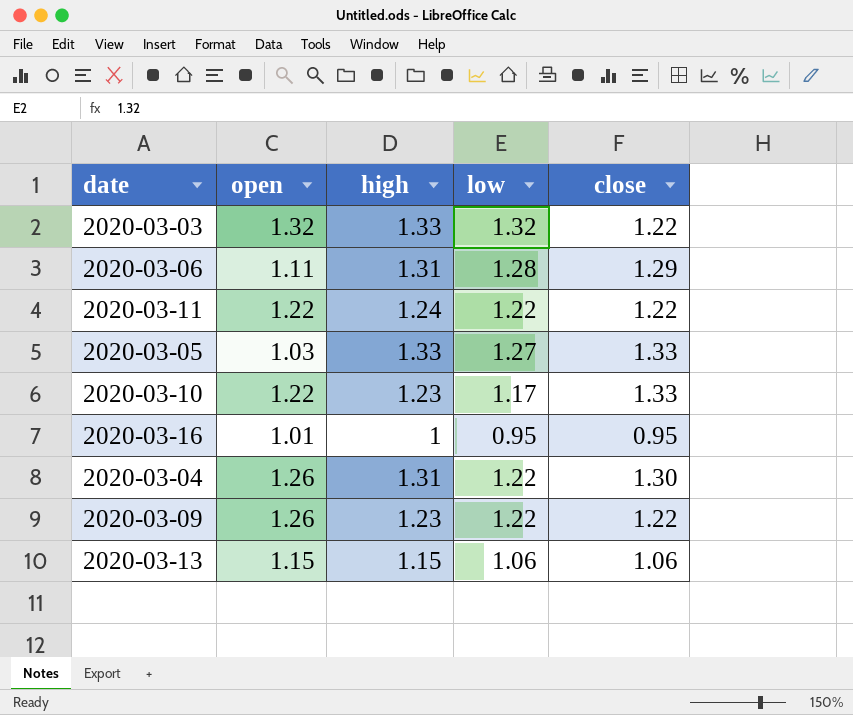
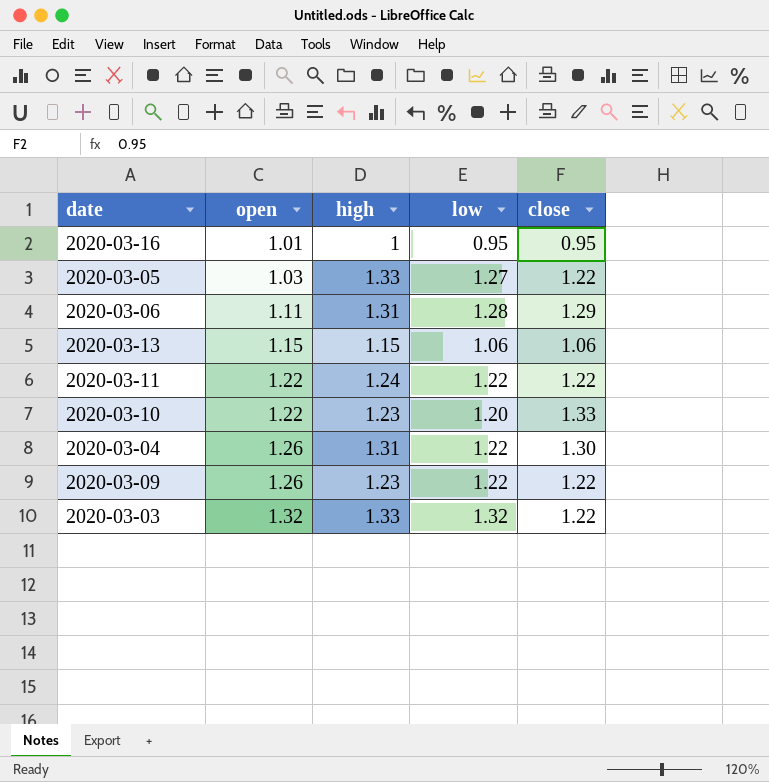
row order: none -> open ascending
2020-03-05 | close: 1.33 -> 1.22
2020-03-10 | low: 1.17 -> 1.20

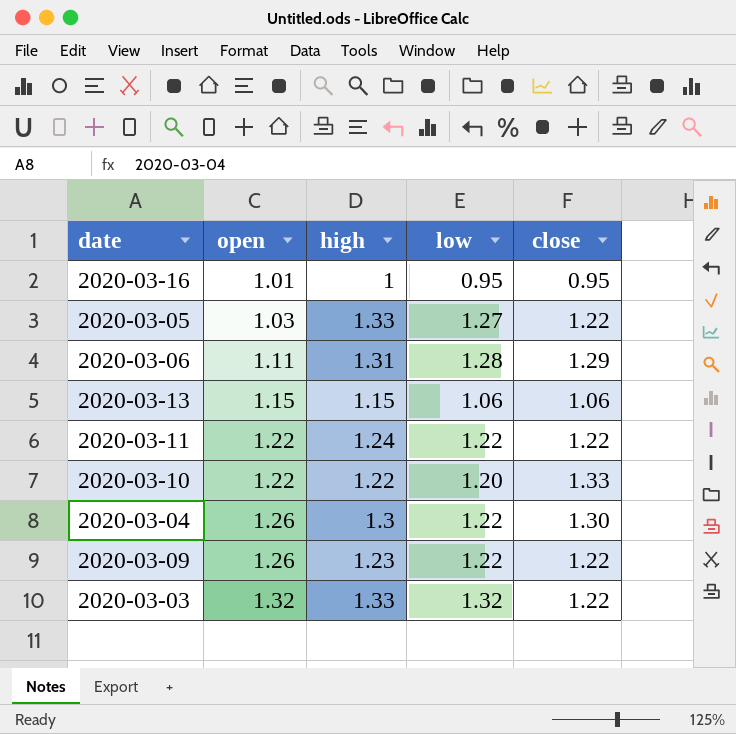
2020-03-10 | high: 1.23 -> 1.22
2020-03-04 | high: 1.31 -> 1.3

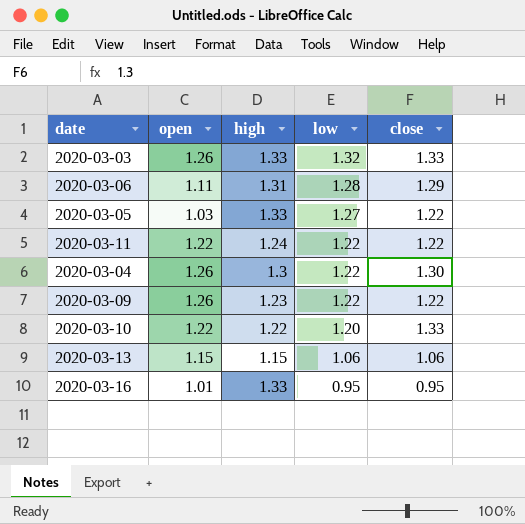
row order: open ascending -> low descending
2020-03-03 | open: 1.32 -> 1.26
2020-03-03 | close: 1.22 -> 1.33
2020-03-16 | high: 1 -> 1.33

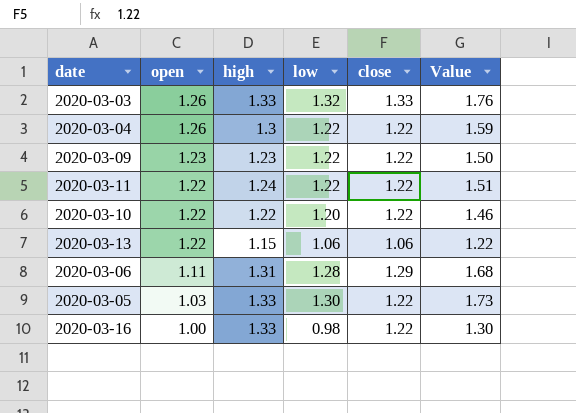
row order: low descending -> open descending
column Value | formula: none -> [high] * [low]
2020-03-04 | close: 1.30 -> 1.22
2020-03-09 | open: 1.26 -> 1.23
2020-03-10 | close: 1.33 -> 1.22
2020-03-13 | open: 1.15 -> 1.22
2020-03-05 | low: 1.27 -> 1.30
2020-03-16 | open: 1.01 -> 1.00
2020-03-16 | low: 0.95 -> 0.98
2020-03-16 | close: 0.95 -> 1.22

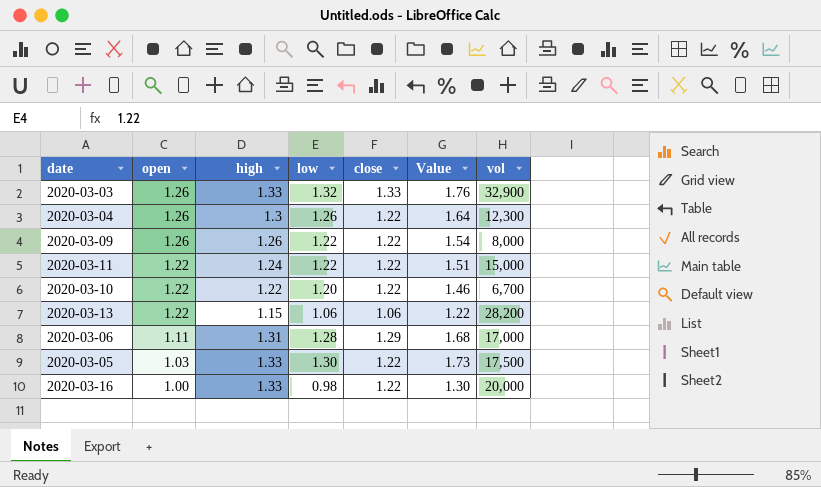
column vol | position: none -> 7
2020-03-04 | low: 1.22 -> 1.26
2020-03-04 | Value: 1.59 -> 1.64
2020-03-09 | open: 1.23 -> 1.26
2020-03-09 | high: 1.23 -> 1.26
2020-03-09 | Value: 1.50 -> 1.54

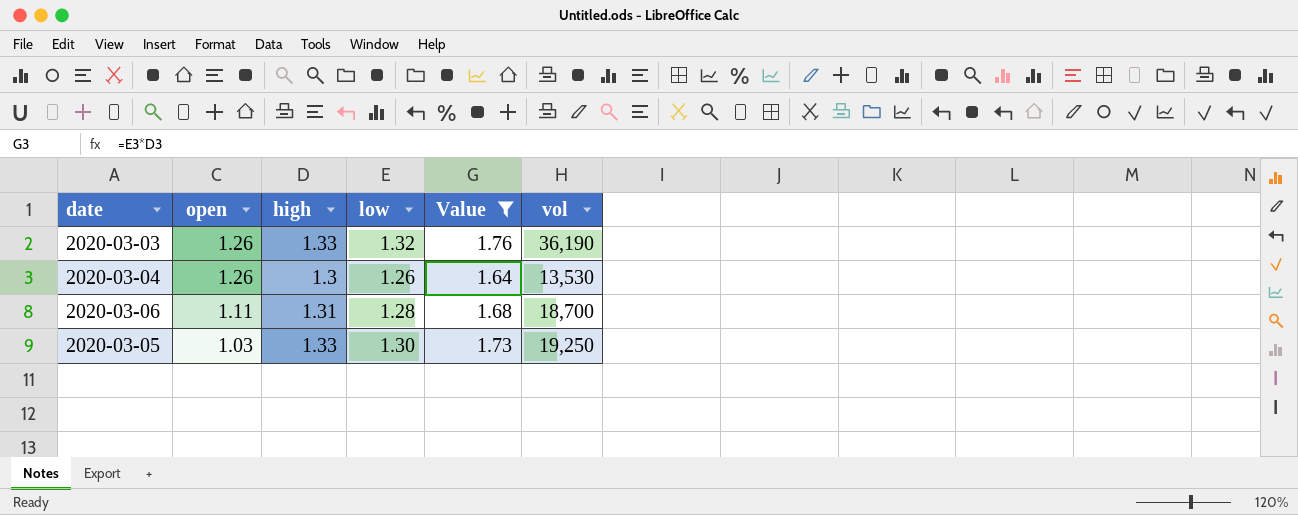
filter: none -> Value >= 1.64
column close | position: 5 -> none
2020-03-03 | vol: 32,900 -> 36,190
2020-03-04 | vol: 12,300 -> 13,530
2020-03-06 | vol: 17,000 -> 18,700
2020-03-05 | vol: 17,500 -> 19,250

